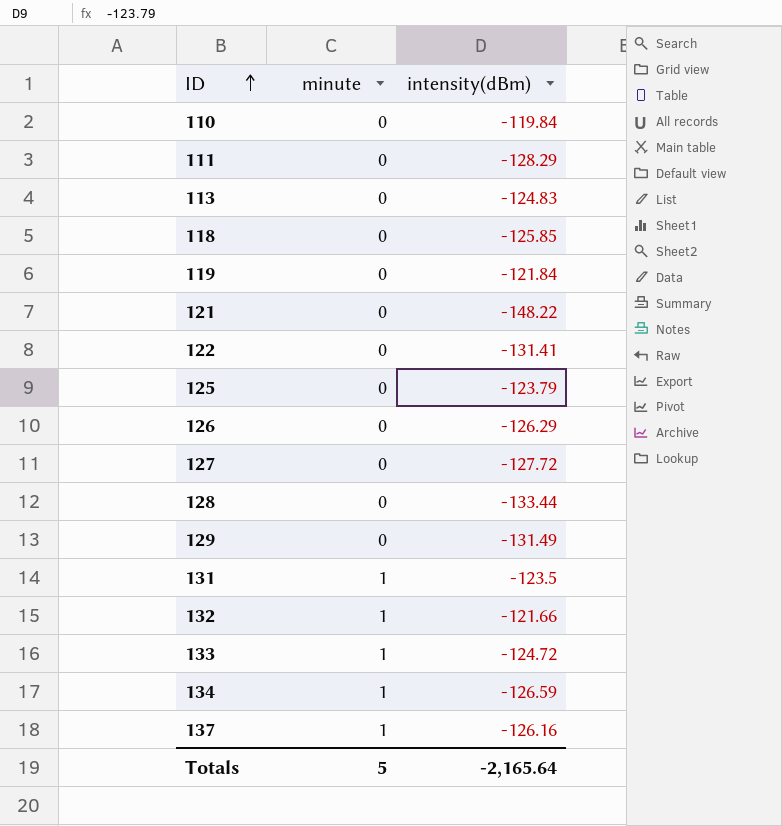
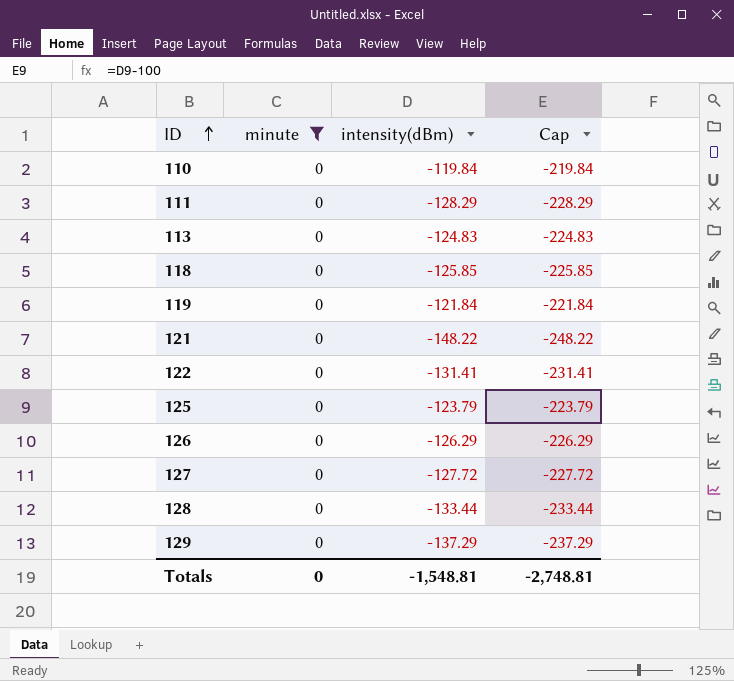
filter: none -> minute = 0
column Cap | formula: none -> [intensity(dBm)] - 100
129 | intensity(dBm): -131.49 -> -137.29
Totals | minute: 5 -> 0
Totals | intensity(dBm): -2,165.64 -> -1,548.81

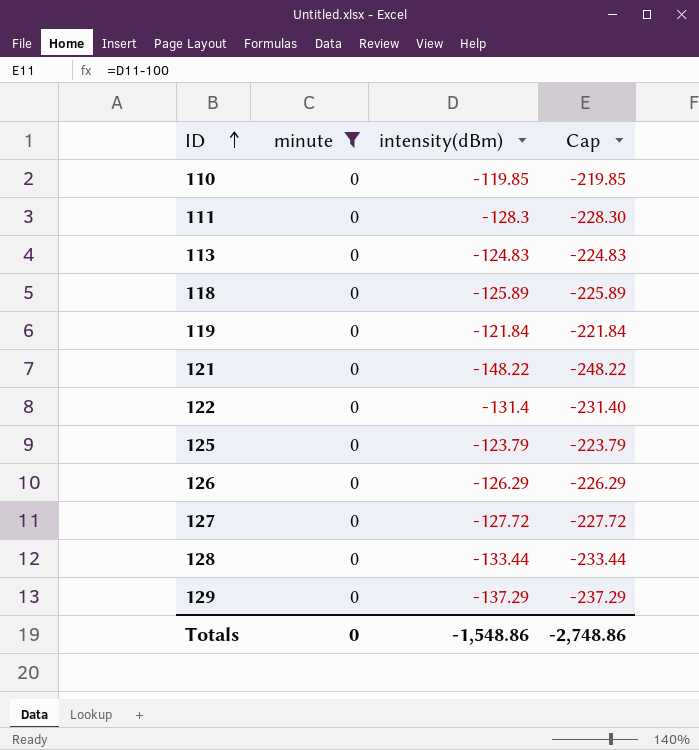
110 | intensity(dBm): -119.84 -> -119.85
110 | Cap: -219.84 -> -219.85
111 | intensity(dBm): -128.29 -> -128.3
111 | Cap: -228.29 -> -228.30
118 | intensity(dBm): -125.85 -> -125.89
118 | Cap: -225.85 -> -225.89
122 | intensity(dBm): -131.41 -> -131.4
122 | Cap: -231.41 -> -231.40
Totals | intensity(dBm): -1,548.81 -> -1,548.86
Totals | Cap: -2,748.81 -> -2,748.86

